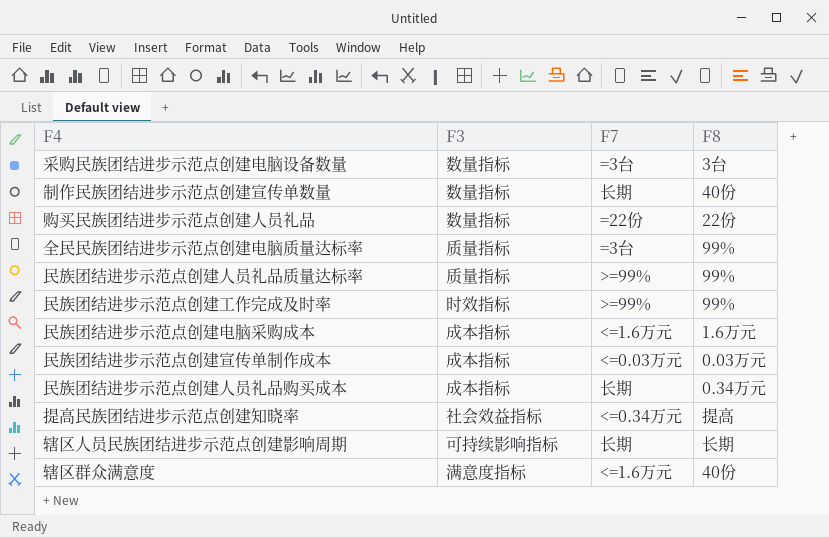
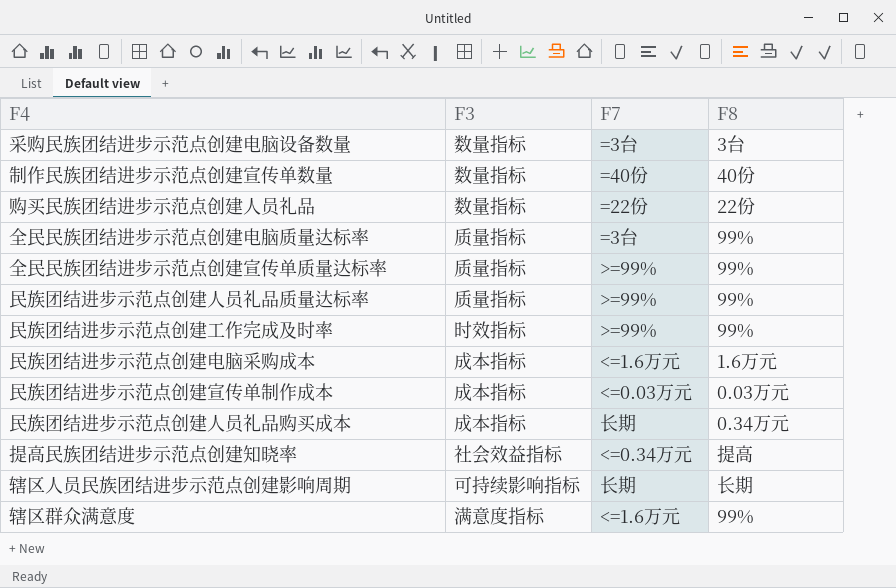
制作民族团结进步示范点创建宣传单数量 | F7: 长期 -> =40份
row 全民民族团结进步示范点创建宣传单质量达标率: none -> 质量指标 | >=99% | 99%
辖区群众满意度 | F8: 40份 -> 99%

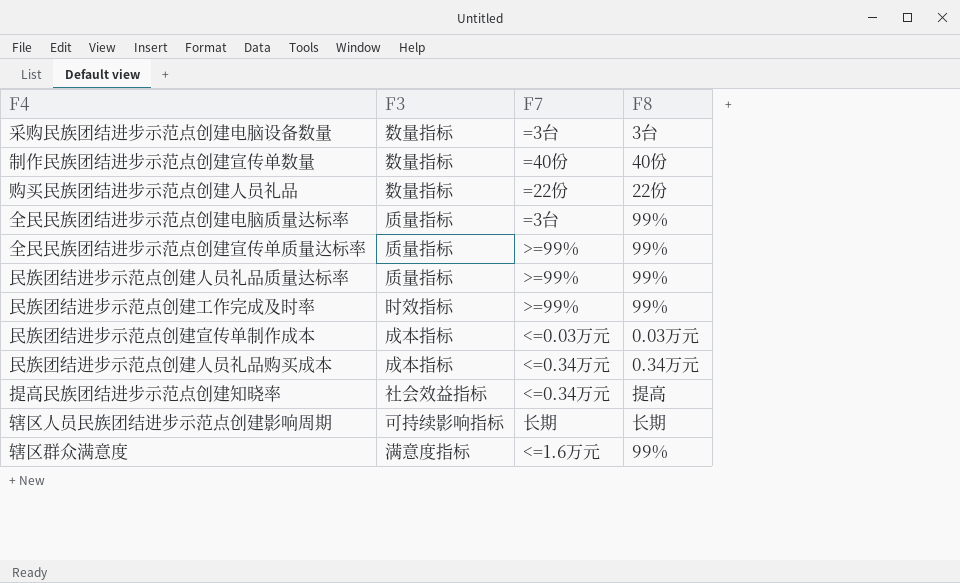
row 民族团结进步示范点创建电脑采购成本: 成本指标 | <=1.6万元 | 1.6万元 -> none
民族团结进步示范点创建人员礼品购买成本 | F7: 长期 -> <=0.34万元

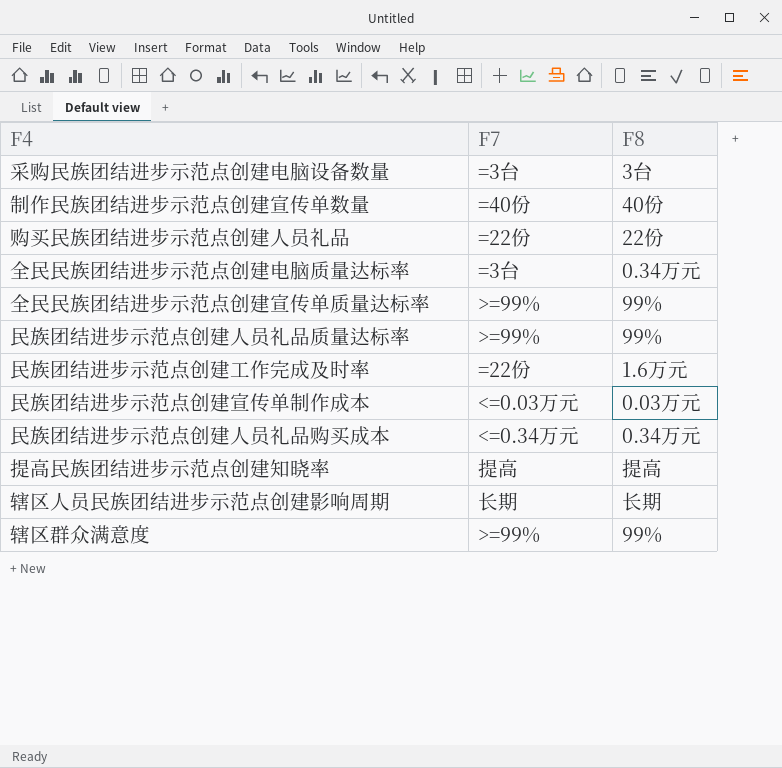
column F3 | position: 2 -> none
全民民族团结进步示范点创建电脑质量达标率 | F8: 99% -> 0.34万元
民族团结进步示范点创建工作完成及时率 | F7: >=99% -> =22份
民族团结进步示范点创建工作完成及时率 | F8: 99% -> 1.6万元
提高民族团结进步示范点创建知晓率 | F7: <=0.34万元 -> 提高
辖区群众满意度 | F7: <=1.6万元 -> >=99%

